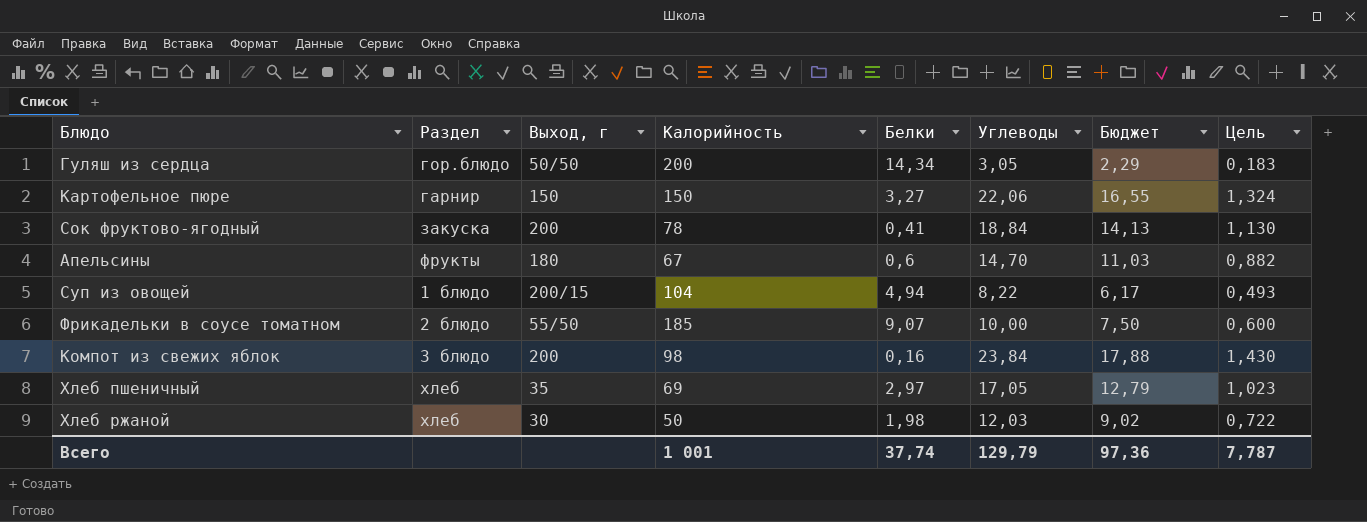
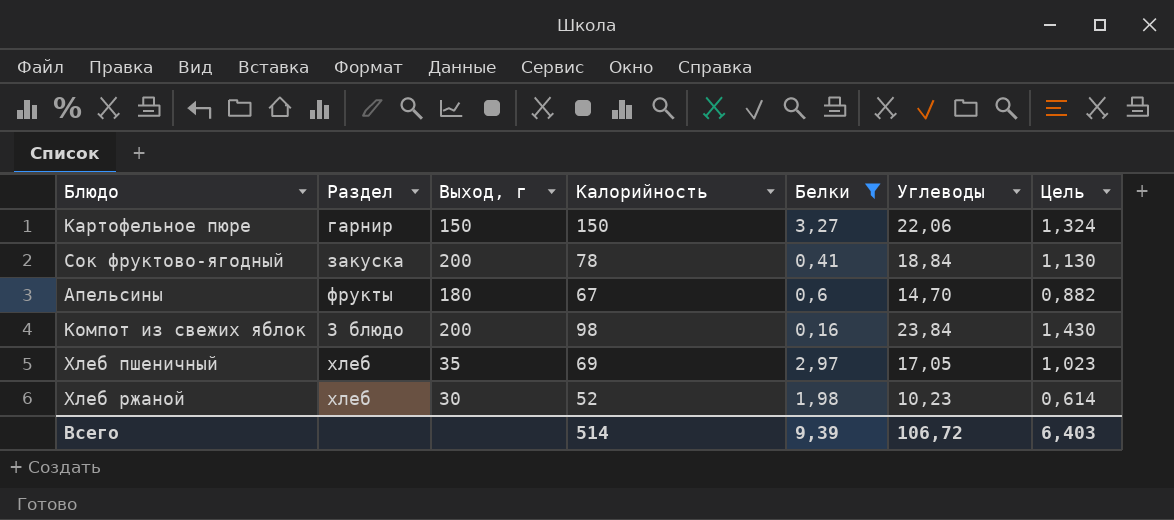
filter: none -> Белки <= 3,27
column Бюджет | formula: [Углеводы] * 0,75 -> none
Хлеб ржаной | Калорийность: 50 -> 52
Хлеб ржаной | Углеводы: 12,03 -> 10,23
Хлеб ржаной | Цель: 0,722 -> 0,614
Всего | Калорийность: 1 001 -> 514
Всего | Белки: 37,74 -> 9,39
Всего | Углеводы: 129,79 -> 106,72
Всего | Цель: 7,787 -> 6,403

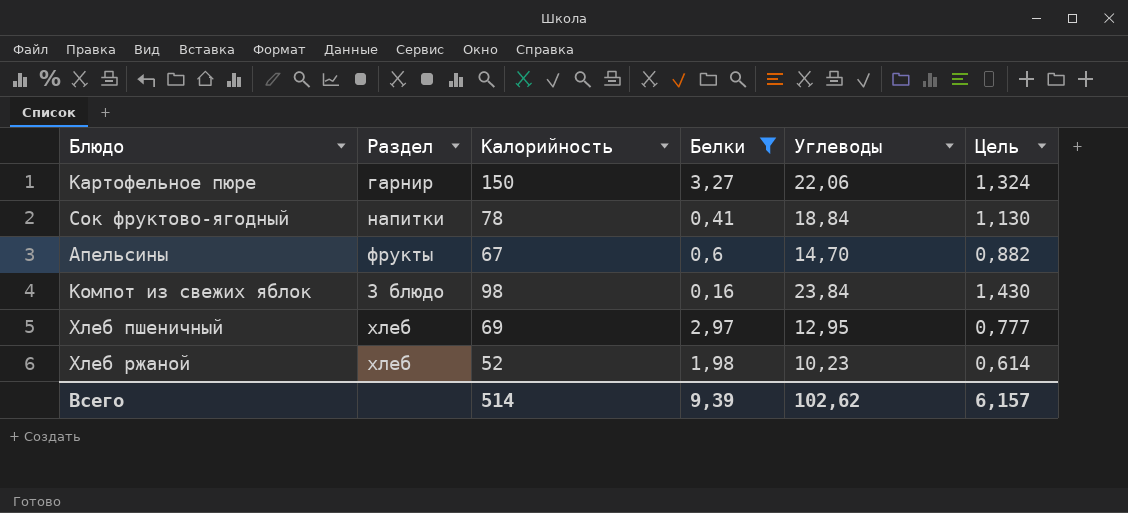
column Выход, г | position: 3 -> none
Сок фруктово-ягодный | Раздел: закуска -> напитки
Хлеб пшеничный | Углеводы: 17,05 -> 12,95
Хлеб пшеничный | Цель: 1,023 -> 0,777
Всего | Углеводы: 106,72 -> 102,62
Всего | Цель: 6,403 -> 6,157

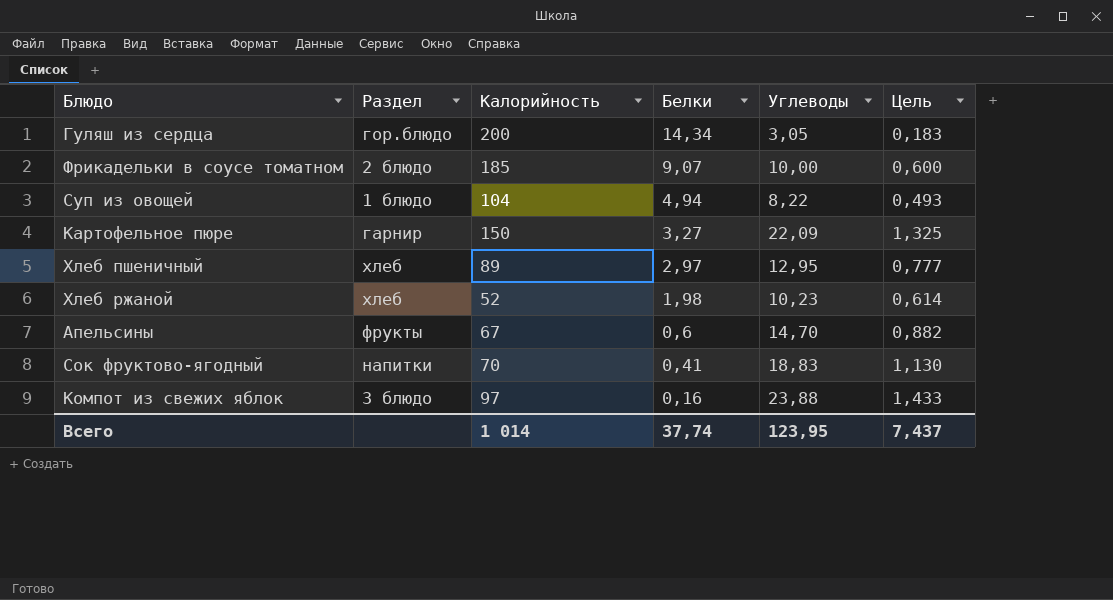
filter: Белки <= 3,27 -> none
row order: none -> Белки descending
Картофельное пюре | Углеводы: 22,06 -> 22,09
Картофельное пюре | Цель: 1,324 -> 1,325
Хлеб пшеничный | Калорийность: 69 -> 89
Сок фруктово-ягодный | Калорийность: 78 -> 70
Сок фруктово-ягодный | Углеводы: 18,84 -> 18,83
Компот из свежих яблок | Калорийность: 98 -> 97
Компот из свежих яблок | Углеводы: 23,84 -> 23,88
Компот из свежих яблок | Цель: 1,430 -> 1,433
Всего | Калорийность: 514 -> 1 014
Всего | Белки: 9,39 -> 37,74
Всего | Углеводы: 102,62 -> 123,95
Всего | Цель: 6,157 -> 7,437

